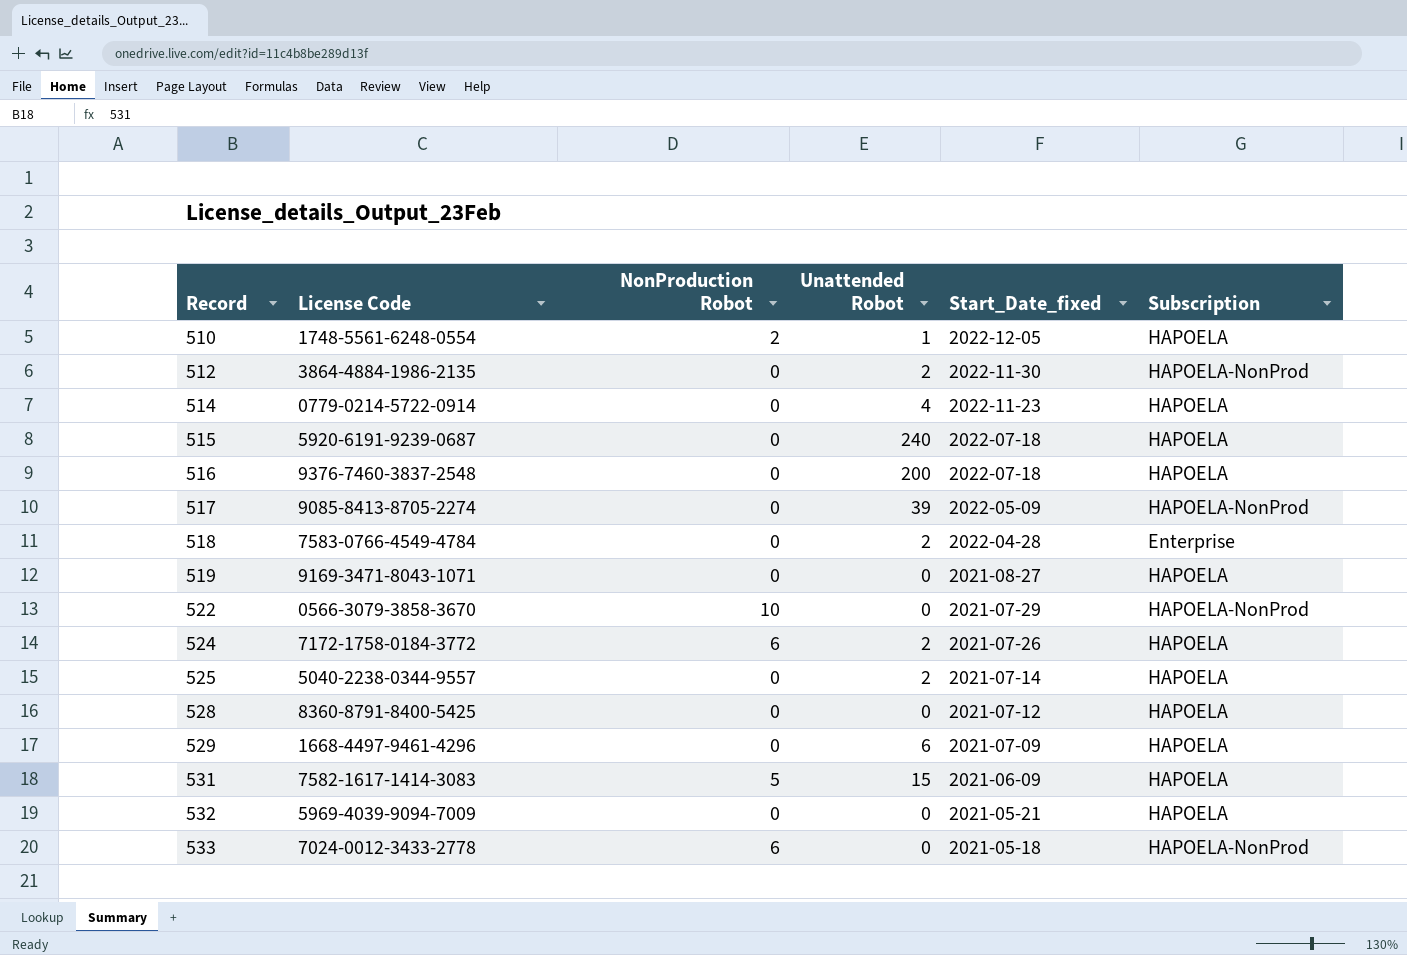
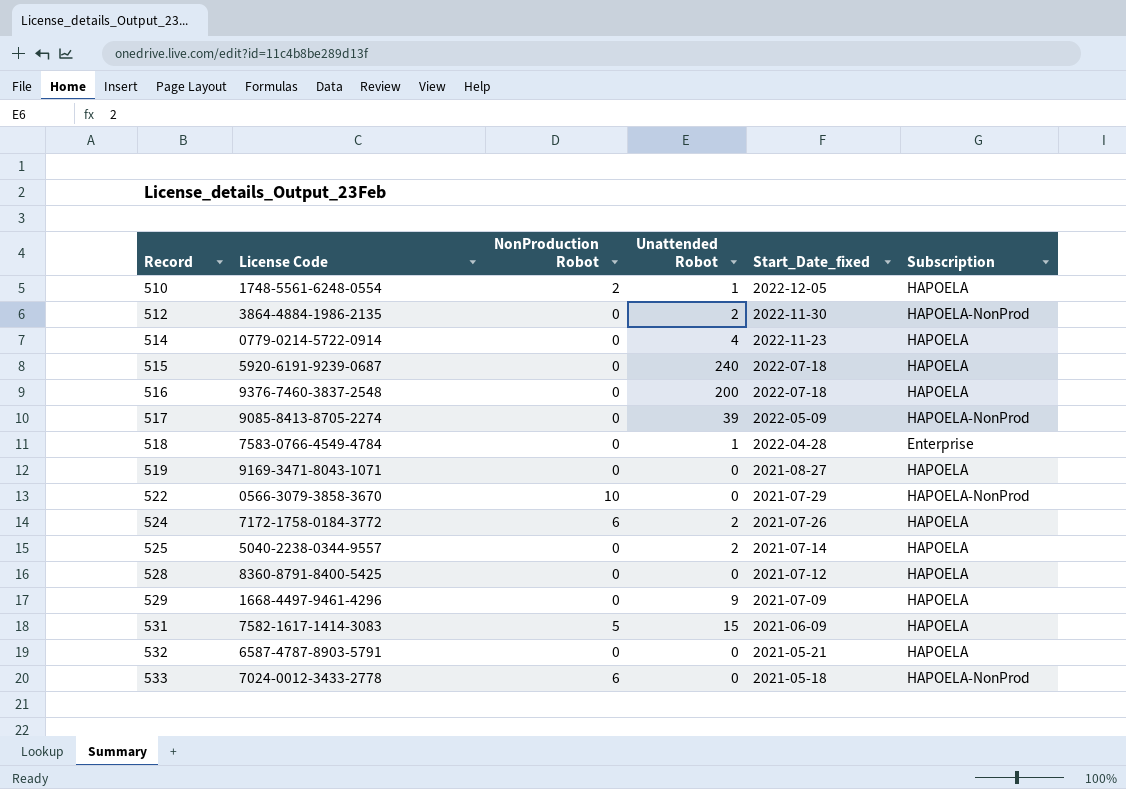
518 | Unattended Robot: 2 -> 1
529 | Unattended Robot: 6 -> 9
532 | License Code: 5969-4039-9094-7009 -> 6587-4787-8903-5791

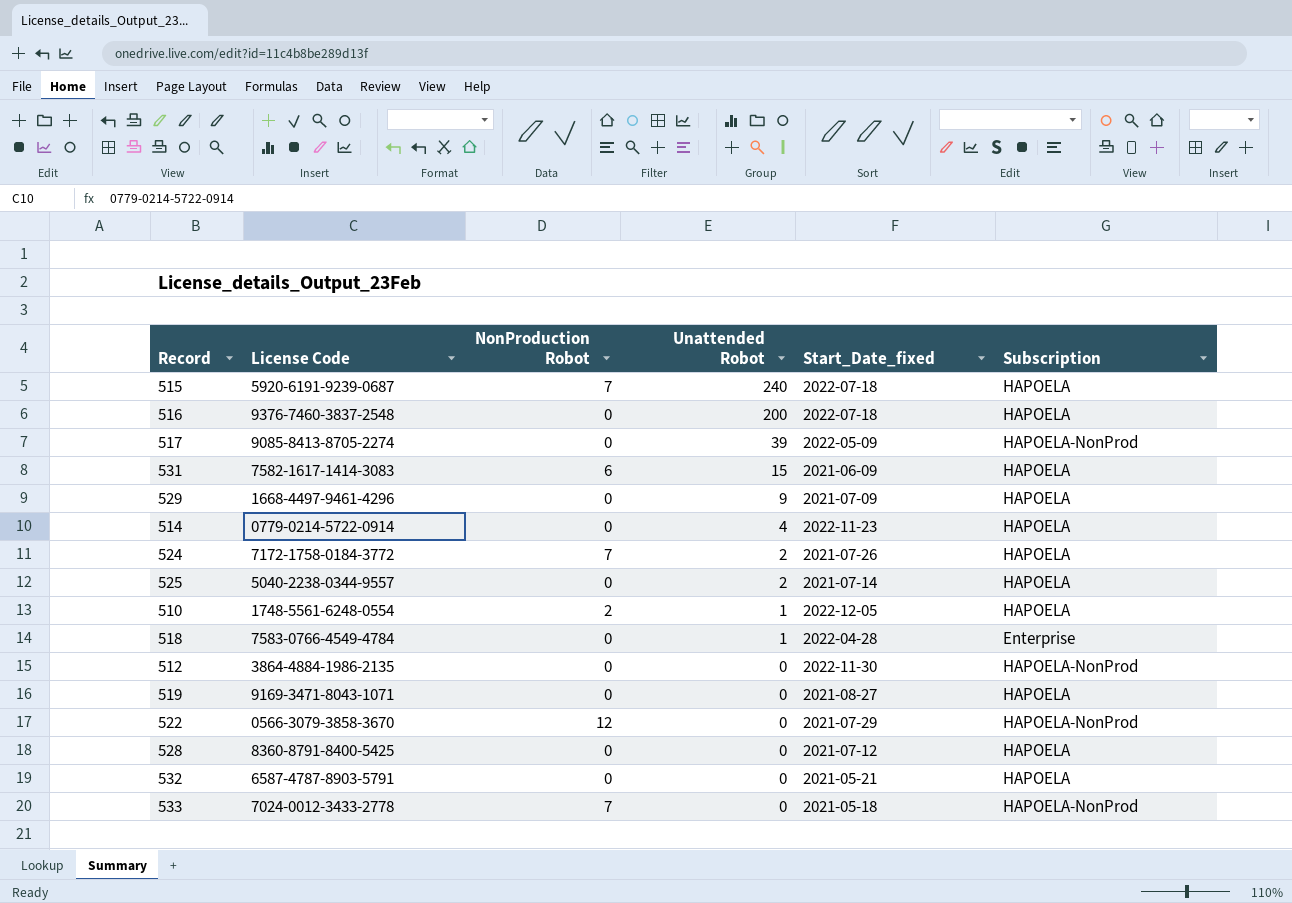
row order: Record ascending -> Unattended Robot descending
515 | NonProduction Robot: 0 -> 7
531 | NonProduction Robot: 5 -> 6
524 | NonProduction Robot: 6 -> 7
512 | Unattended Robot: 2 -> 0
522 | NonProduction Robot: 10 -> 12
533 | NonProduction Robot: 6 -> 7

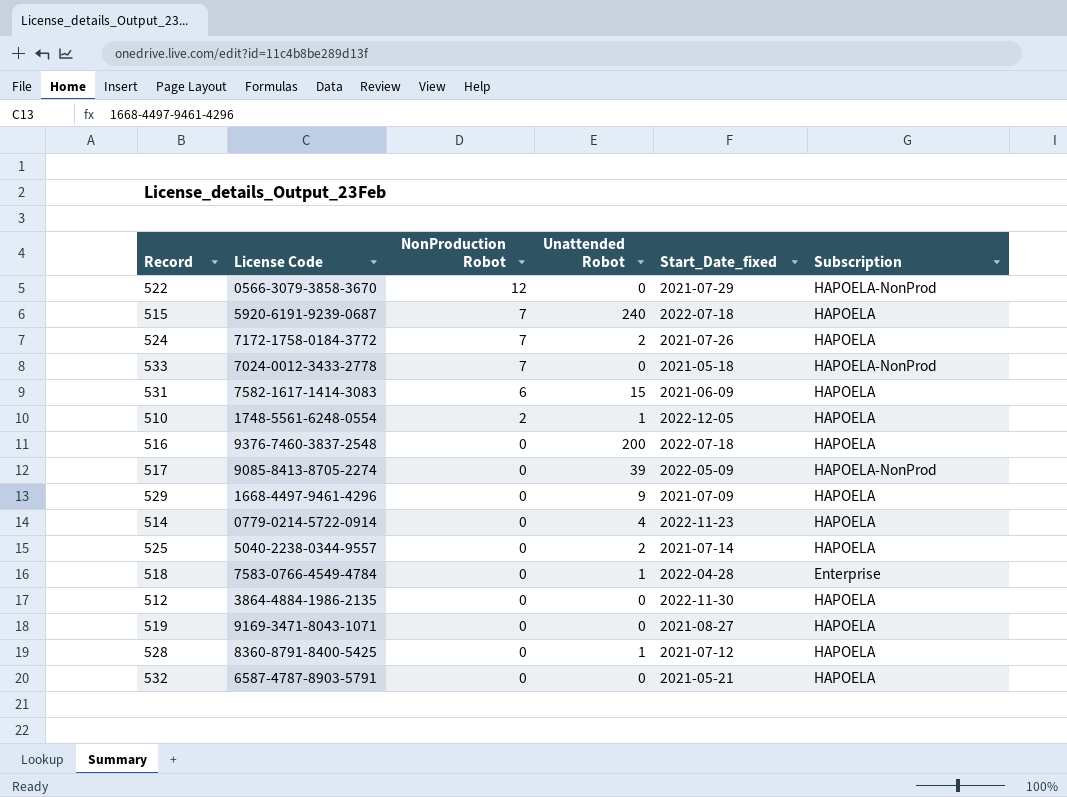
row order: Unattended Robot descending -> NonProduction Robot descending
512 | Subscription: HAPOELA-NonProd -> HAPOELA
528 | Unattended Robot: 0 -> 1

